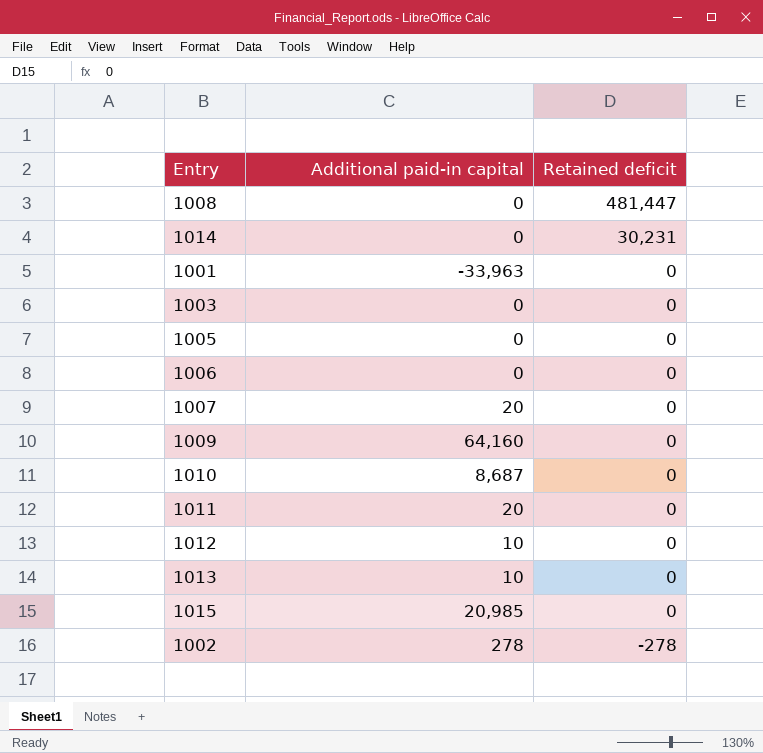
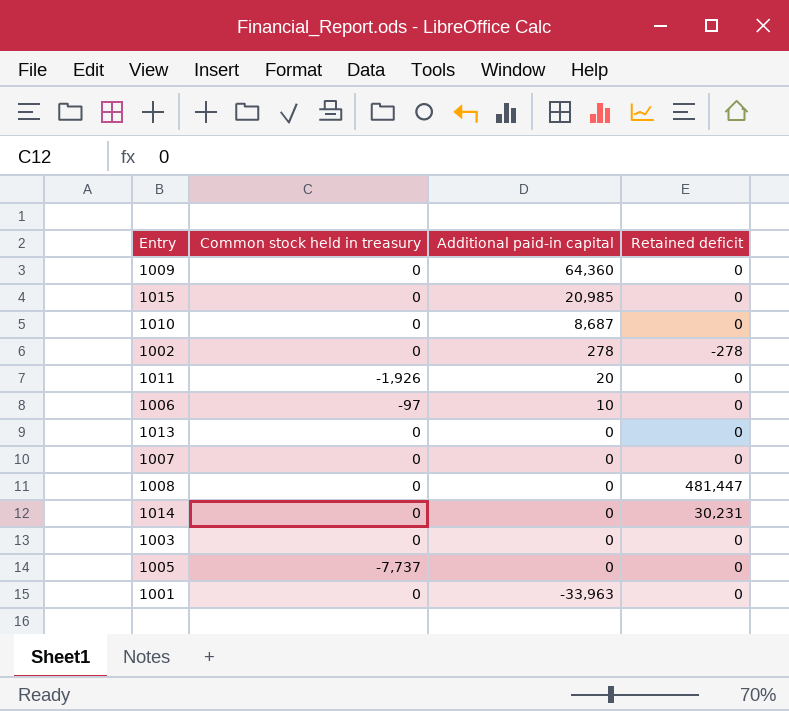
row order: Retained deficit descending -> Additional paid-in capital descending
column Common stock held in treasury | position: none -> 2
row 1012: 10 | 0 -> none
1009 | Additional paid-in capital: 64,160 -> 64,360
1006 | Additional paid-in capital: 0 -> 10
1013 | Additional paid-in capital: 10 -> 0
1007 | Additional paid-in capital: 20 -> 0

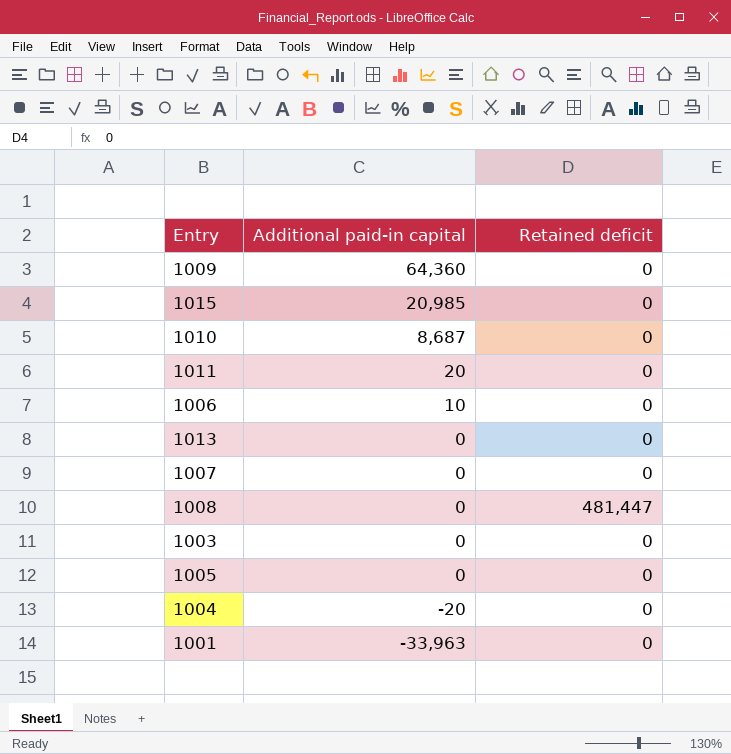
column Common stock held in treasury | position: 2 -> none
row 1002: 0 | 278 | -278 -> none
row 1014: 0 | 0 | 30,231 -> none
row 1004: none -> -20 | 0

